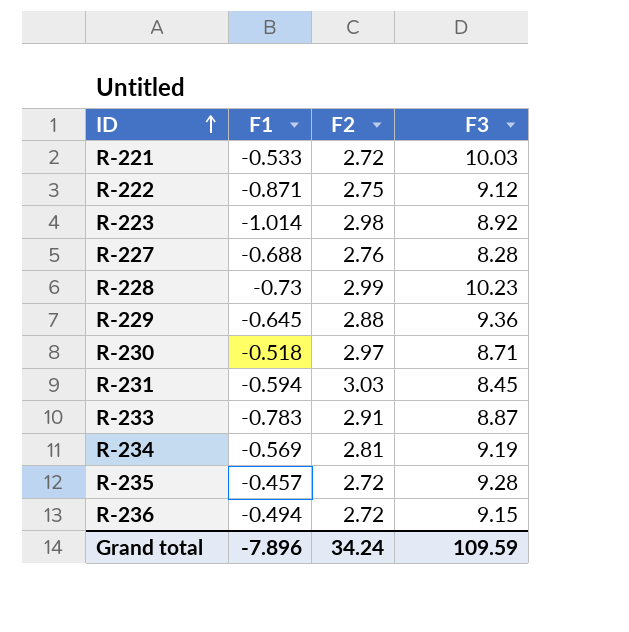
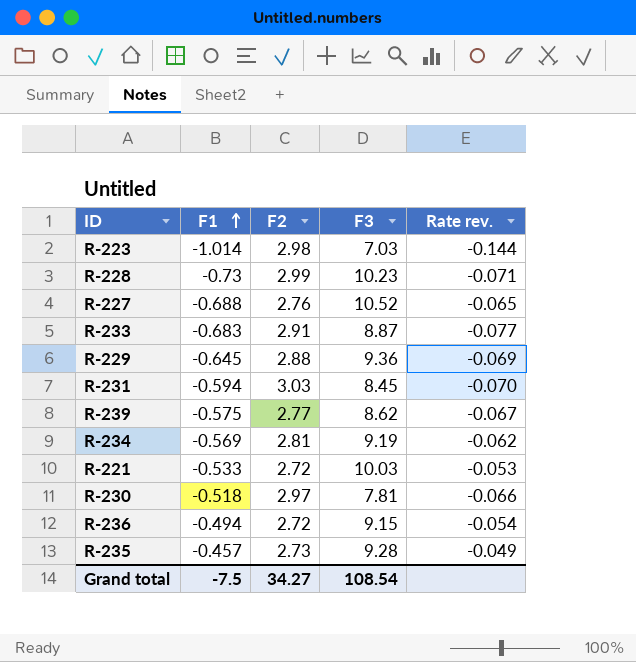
row order: ID ascending -> F1 ascending
column Rate rev. | formula: none -> [F1] / [F3]
row R-222: -0.871 | 2.75 | 9.12 -> none
R-223 | F3: 8.92 -> 7.03
R-227 | F3: 8.28 -> 10.52
R-233 | F1: -0.783 -> -0.683
row R-239: none -> -0.575 | 2.77 | 8.62 | -0.067
R-230 | F3: 8.71 -> 7.81
R-235 | F2: 2.72 -> 2.73
Grand total | F1: -7.896 -> -7.5
Grand total | F2: 34.24 -> 34.27
Grand total | F3: 109.59 -> 108.54

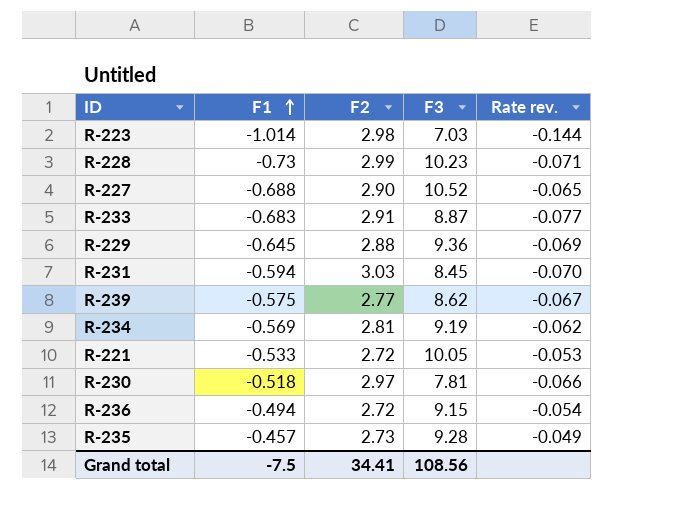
R-227 | F2: 2.76 -> 2.90
R-221 | F3: 10.03 -> 10.05
Grand total | F2: 34.27 -> 34.41
Grand total | F3: 108.54 -> 108.56

